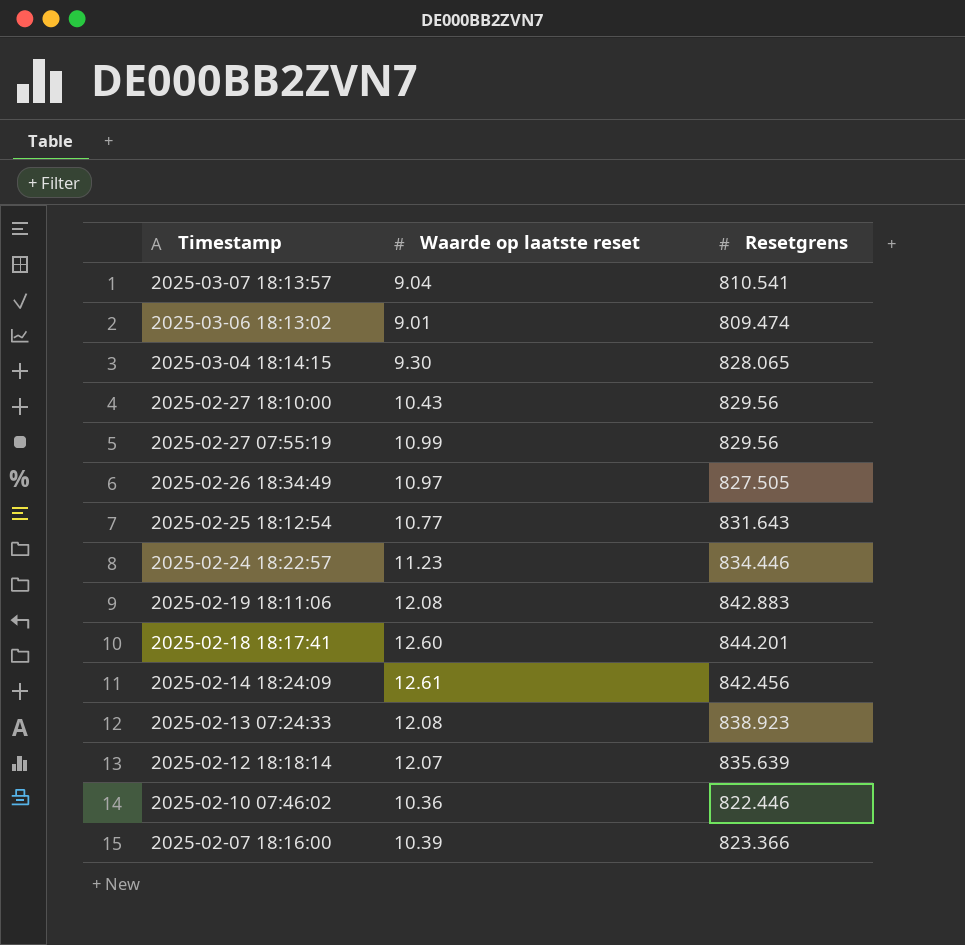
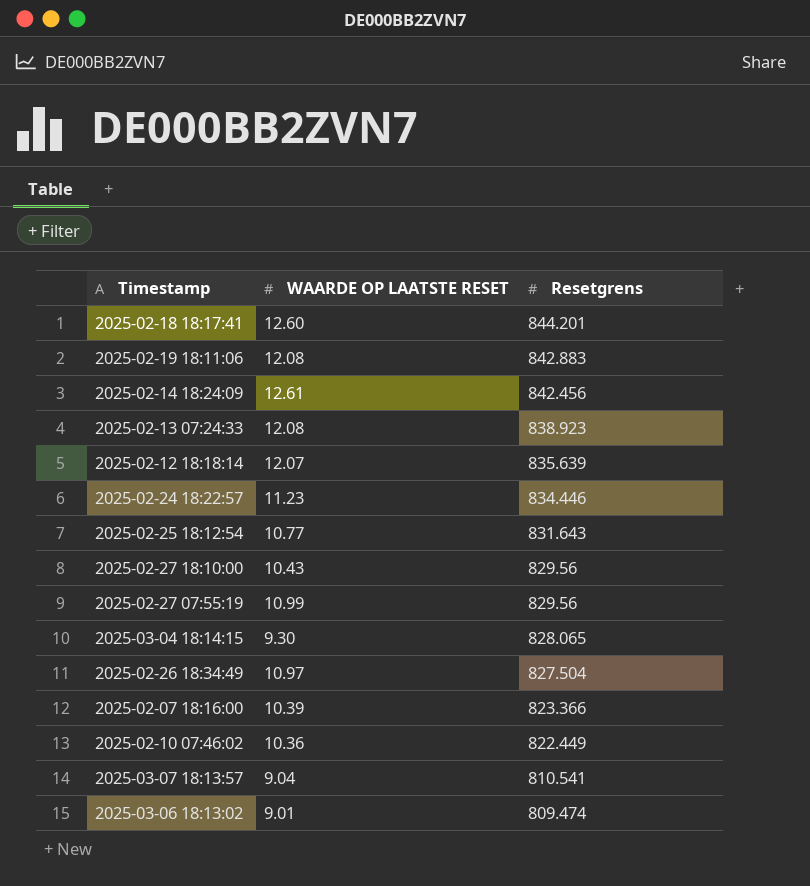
row order: Timestamp descending -> Resetgrens descending
column name: Waarde op laatste reset -> WAARDE OP LAATSTE RESET
2025-02-26 18:34:49 | Resetgrens: 827.505 -> 827.504
2025-02-10 07:46:02 | Resetgrens: 822.446 -> 822.449

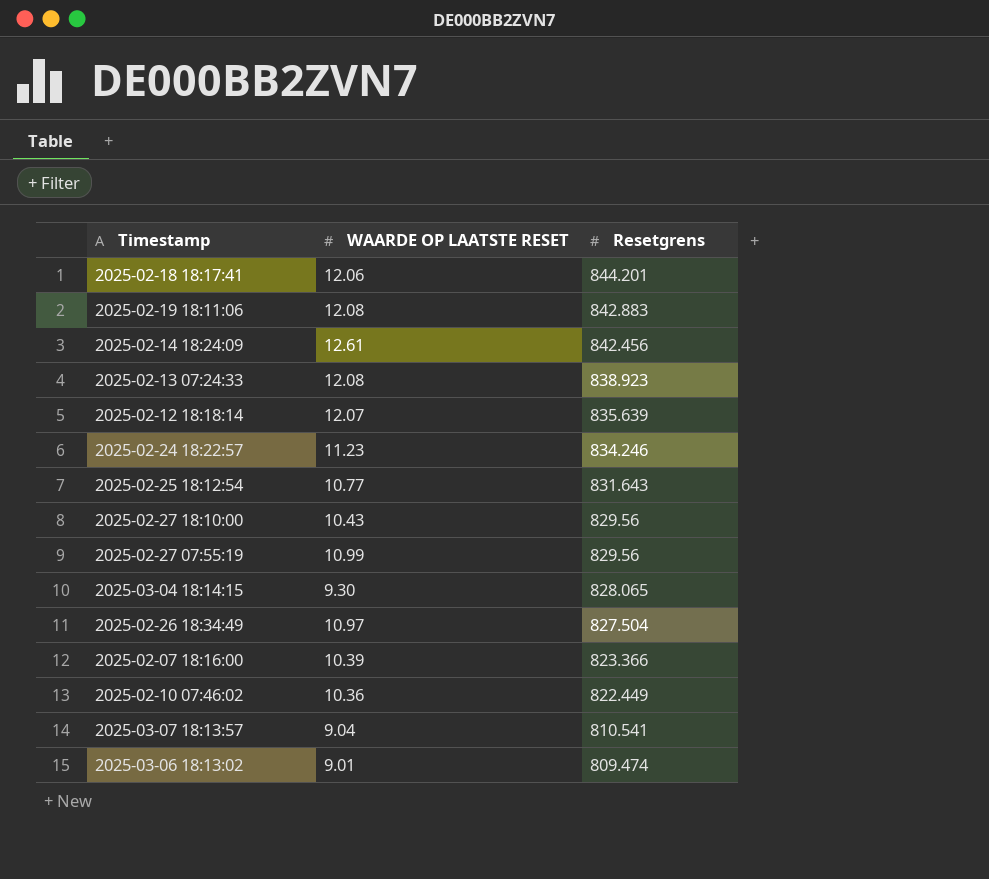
2025-02-18 18:17:41 | WAARDE OP LAATSTE RESET: 12.60 -> 12.06
2025-02-24 18:22:57 | Resetgrens: 834.446 -> 834.246

